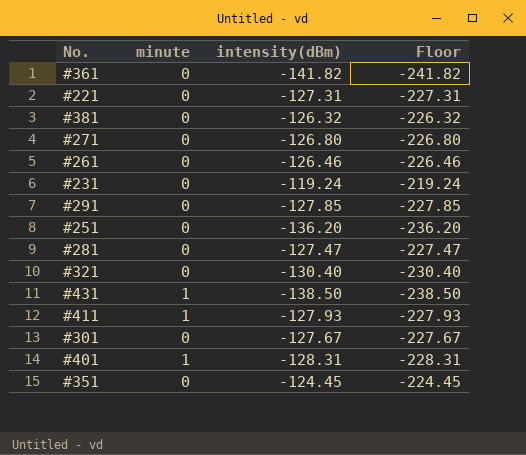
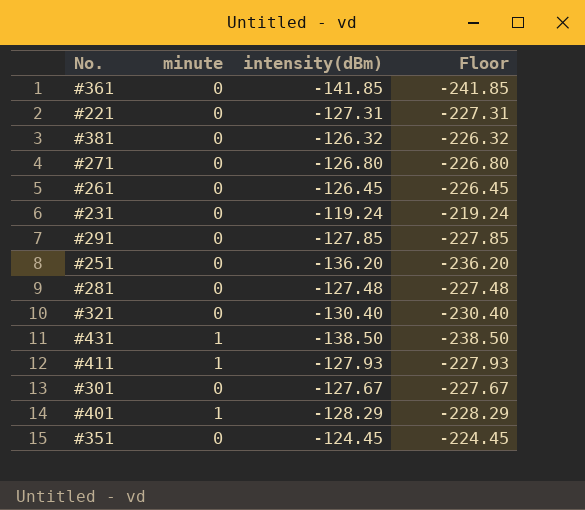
#361 | intensity(dBm): -141.82 -> -141.85
#361 | Floor: -241.82 -> -241.85
#261 | intensity(dBm): -126.46 -> -126.45
#261 | Floor: -226.46 -> -226.45
#281 | intensity(dBm): -127.47 -> -127.48
#281 | Floor: -227.47 -> -227.48
#401 | intensity(dBm): -128.31 -> -128.29
#401 | Floor: -228.31 -> -228.29

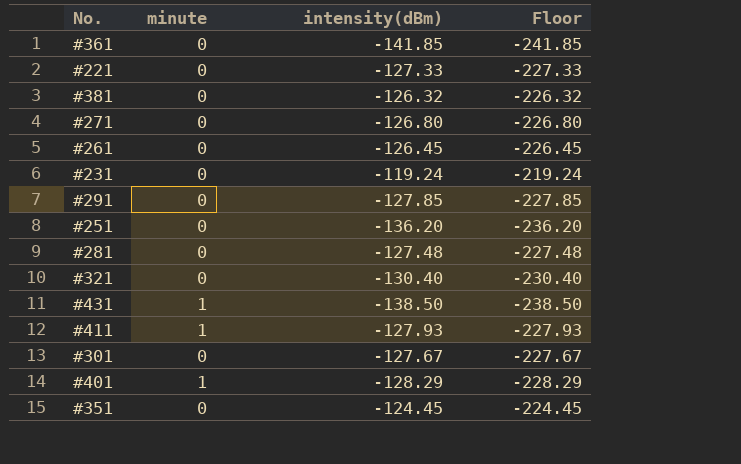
#221 | intensity(dBm): -127.31 -> -127.33
#221 | Floor: -227.31 -> -227.33

